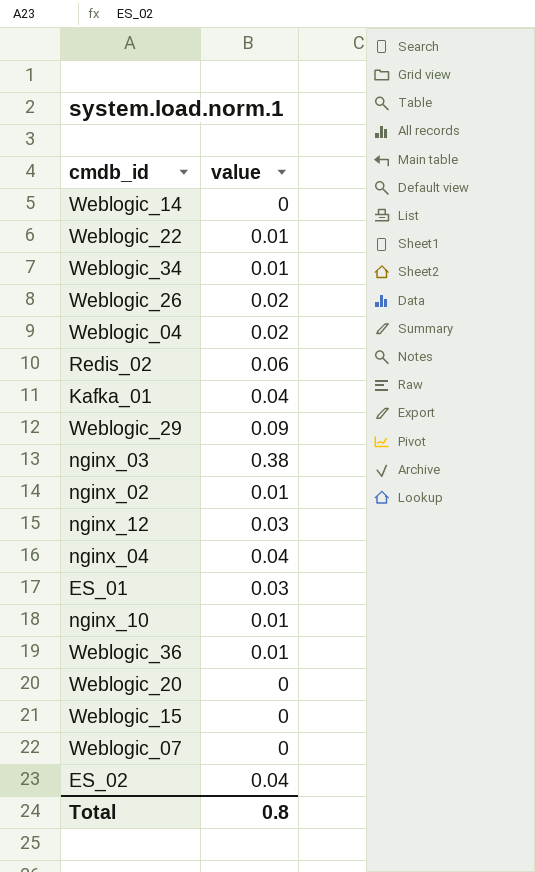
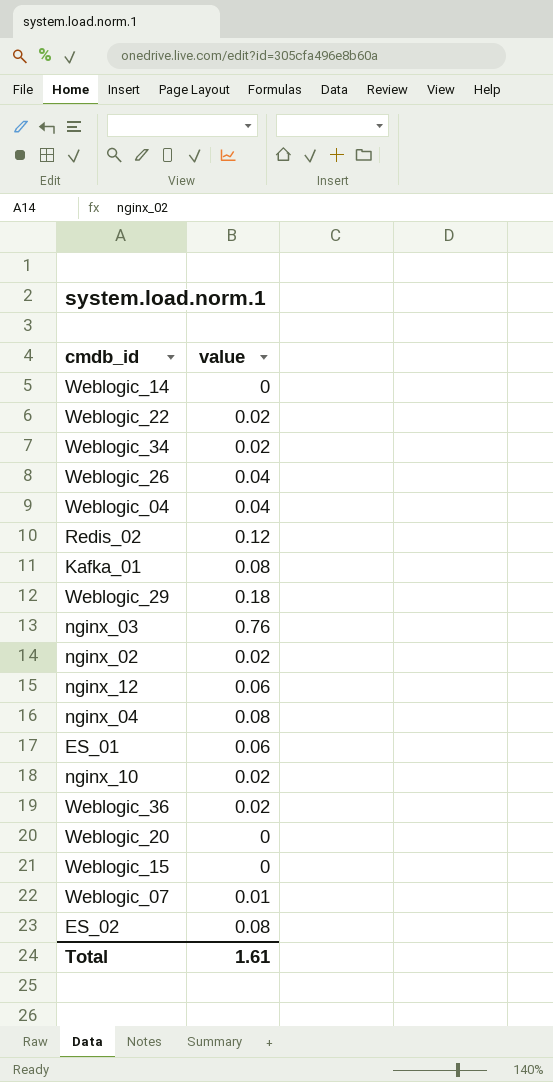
Weblogic_22 | value: 0.01 -> 0.02
Weblogic_34 | value: 0.01 -> 0.02
Weblogic_26 | value: 0.02 -> 0.04
Weblogic_04 | value: 0.02 -> 0.04
Redis_02 | value: 0.06 -> 0.12
Kafka_01 | value: 0.04 -> 0.08
Weblogic_29 | value: 0.09 -> 0.18
nginx_03 | value: 0.38 -> 0.76
nginx_02 | value: 0.01 -> 0.02
nginx_12 | value: 0.03 -> 0.06
nginx_04 | value: 0.04 -> 0.08
ES_01 | value: 0.03 -> 0.06
nginx_10 | value: 0.01 -> 0.02
Weblogic_36 | value: 0.01 -> 0.02
Weblogic_07 | value: 0 -> 0.01
ES_02 | value: 0.04 -> 0.08
Total | value: 0.8 -> 1.61

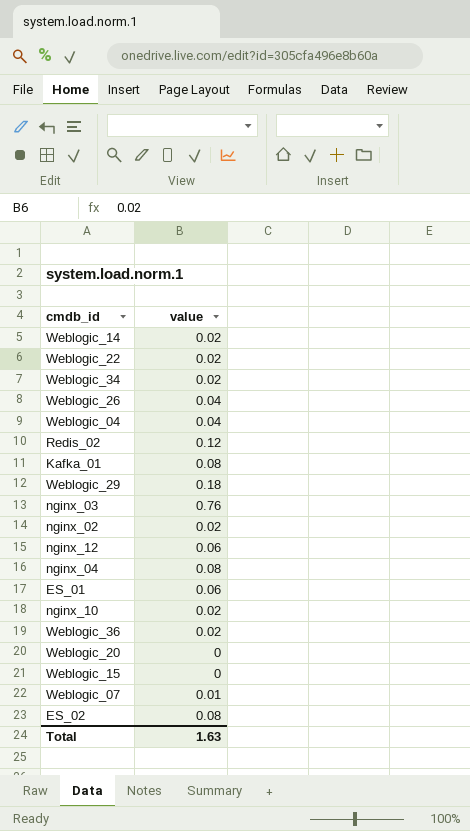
Weblogic_14 | value: 0 -> 0.02
Total | value: 1.61 -> 1.63

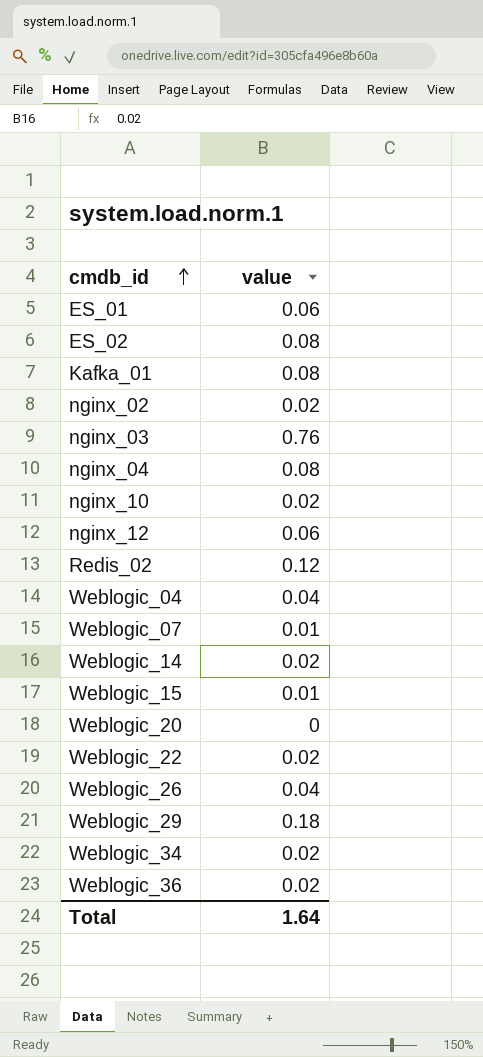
row order: none -> cmdb_id ascending
Weblogic_15 | value: 0 -> 0.01
Total | value: 1.63 -> 1.64

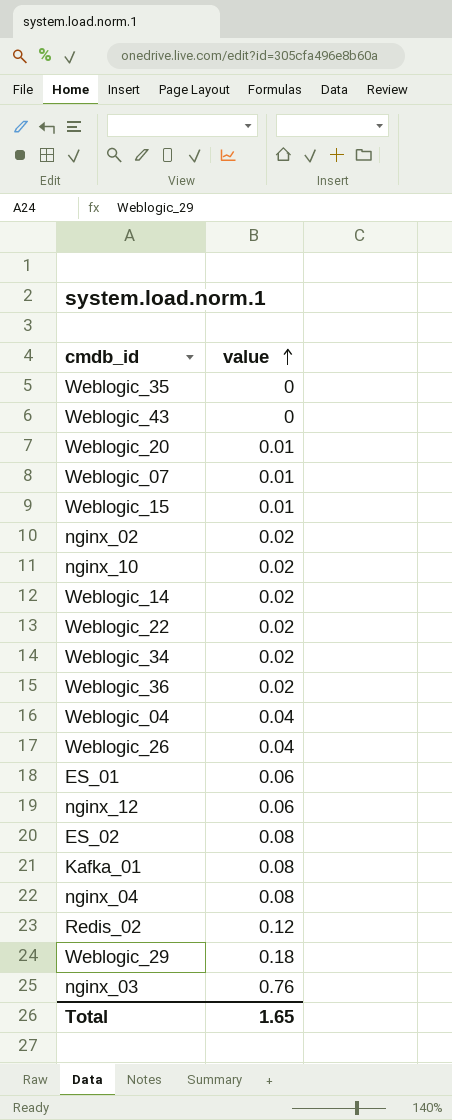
row order: cmdb_id ascending -> value ascending
row Weblogic_35: none -> 0
row Weblogic_43: none -> 0
Weblogic_20 | value: 0 -> 0.01
Total | value: 1.64 -> 1.65

